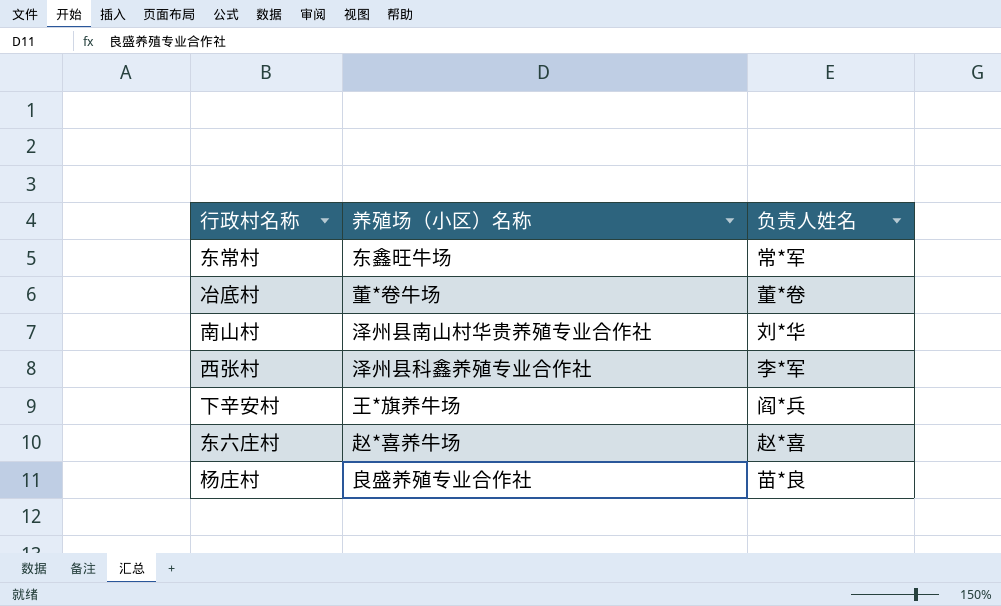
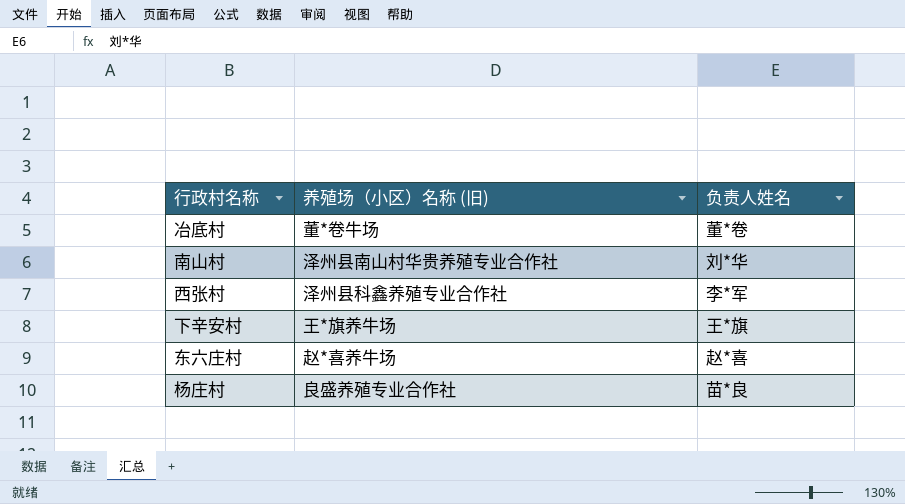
column name: 养殖场（小区）名称 -> 养殖场（小区）名称 (旧)
row 东常村: 东鑫旺牛场 | 常*军 -> none
下辛安村 | 负责人姓名: 阎*兵 -> 王*旗

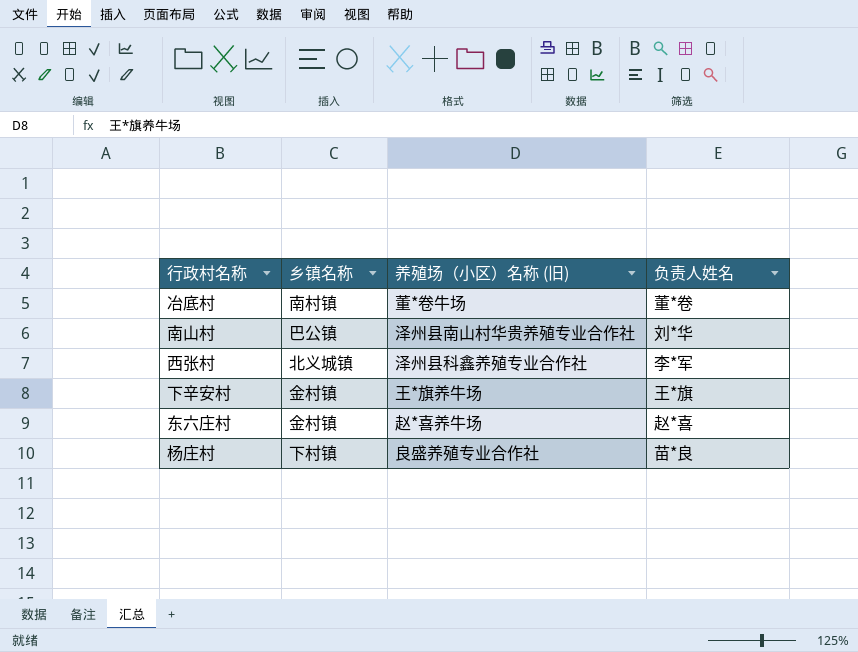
column 乡镇名称 | position: none -> 2

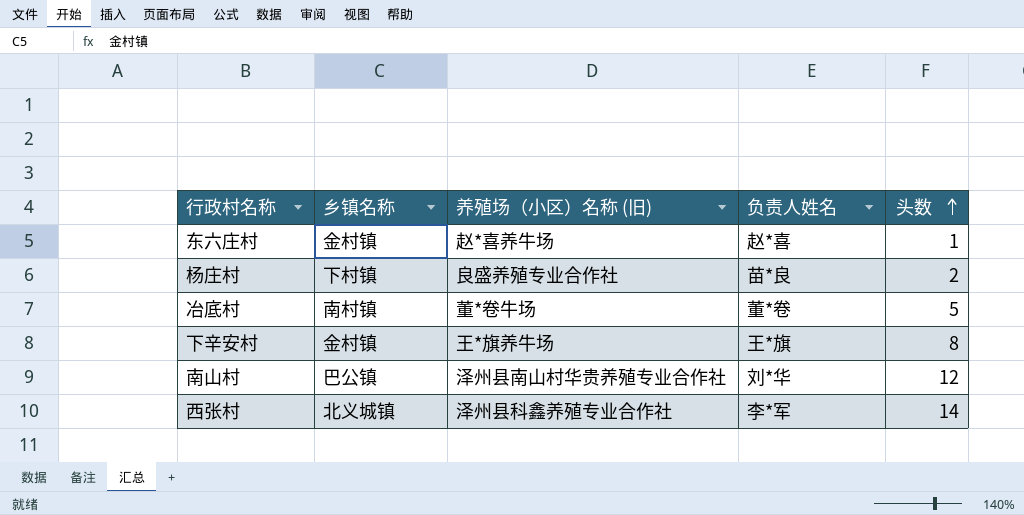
row order: none -> 头数 ascending
column 头数 | position: none -> 5

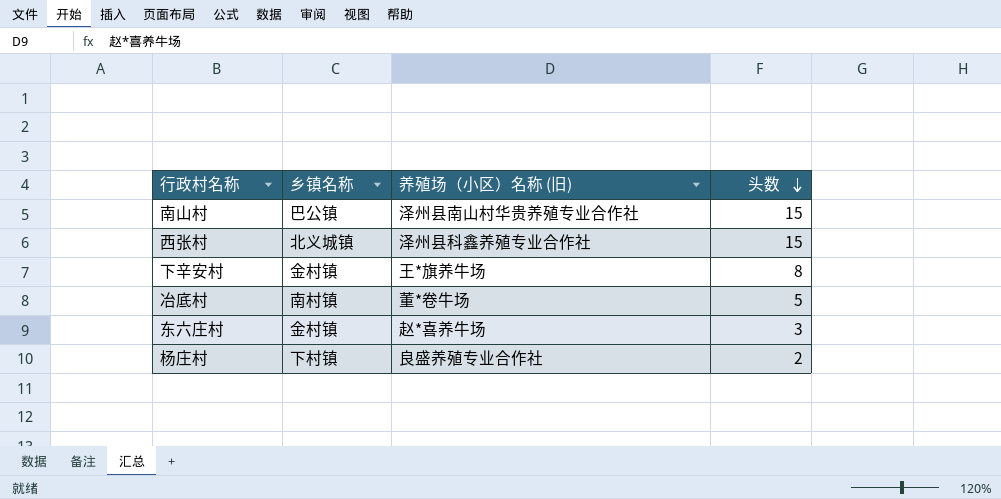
row order: 头数 ascending -> 头数 descending
column 负责人姓名 | position: 4 -> none
南山村 | 头数: 12 -> 15
西张村 | 头数: 14 -> 15
东六庄村 | 头数: 1 -> 3

